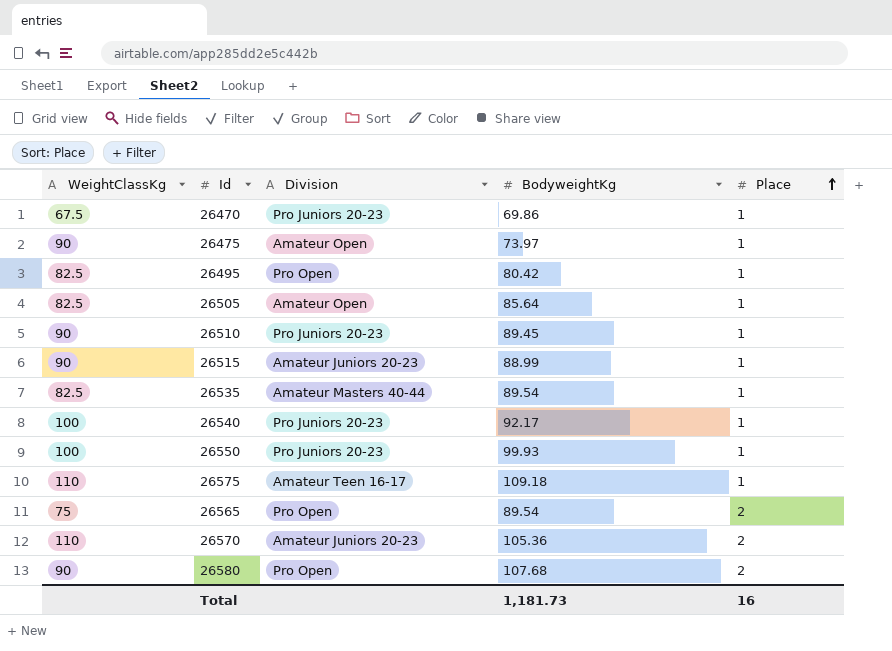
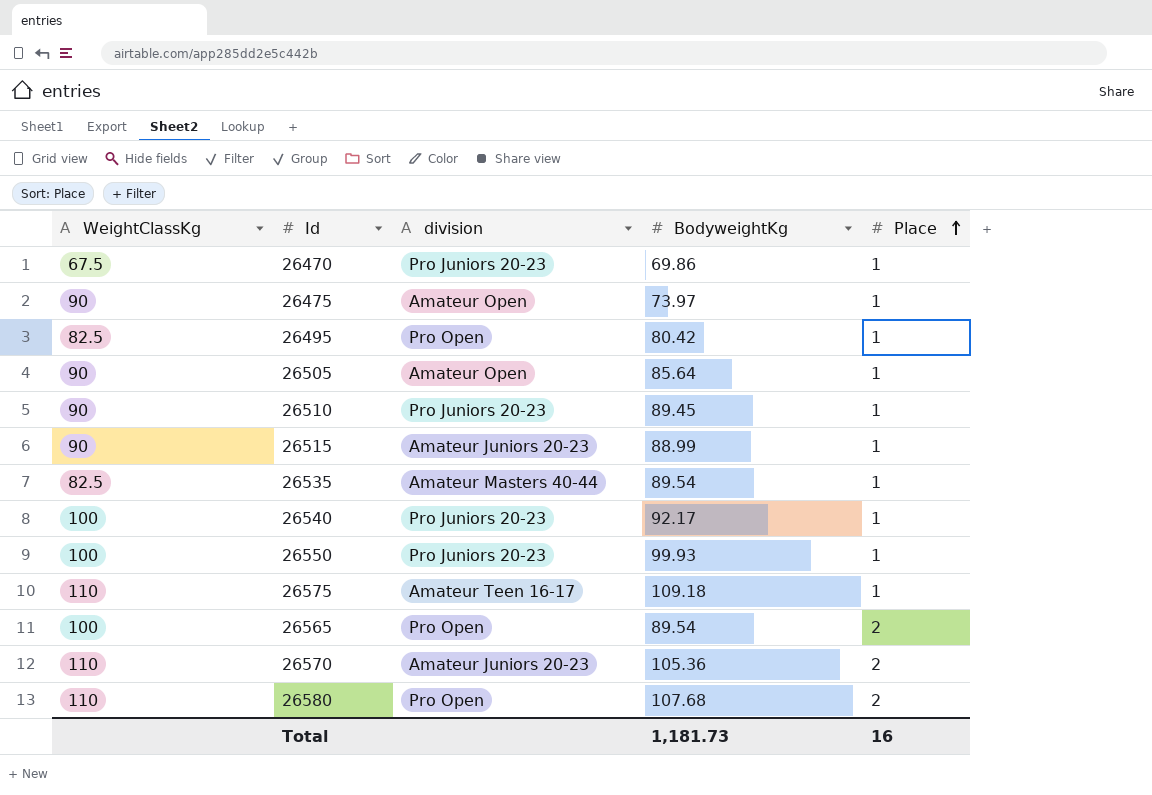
column name: Division -> division
26505 | WeightClassKg: 82.5 -> 90
26565 | WeightClassKg: 75 -> 100
26580 | WeightClassKg: 90 -> 110

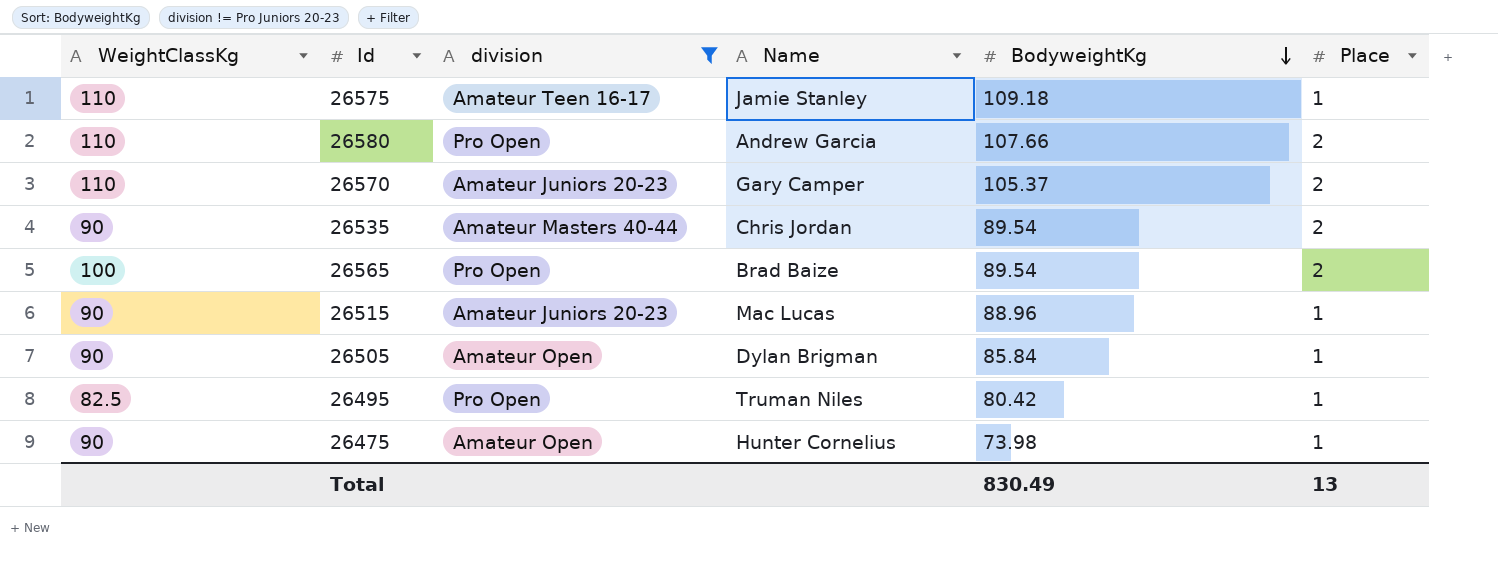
filter: none -> division != Pro Juniors 20-23
row order: Place ascending -> BodyweightKg descending
column Name | position: none -> 4
26580 | BodyweightKg: 107.68 -> 107.66
26570 | BodyweightKg: 105.36 -> 105.37
26535 | WeightClassKg: 82.5 -> 90
26535 | Place: 1 -> 2
26515 | BodyweightKg: 88.99 -> 88.96
26505 | BodyweightKg: 85.64 -> 85.84
26475 | BodyweightKg: 73.97 -> 73.98
Total | BodyweightKg: 1,181.73 -> 830.49
Total | Place: 16 -> 13

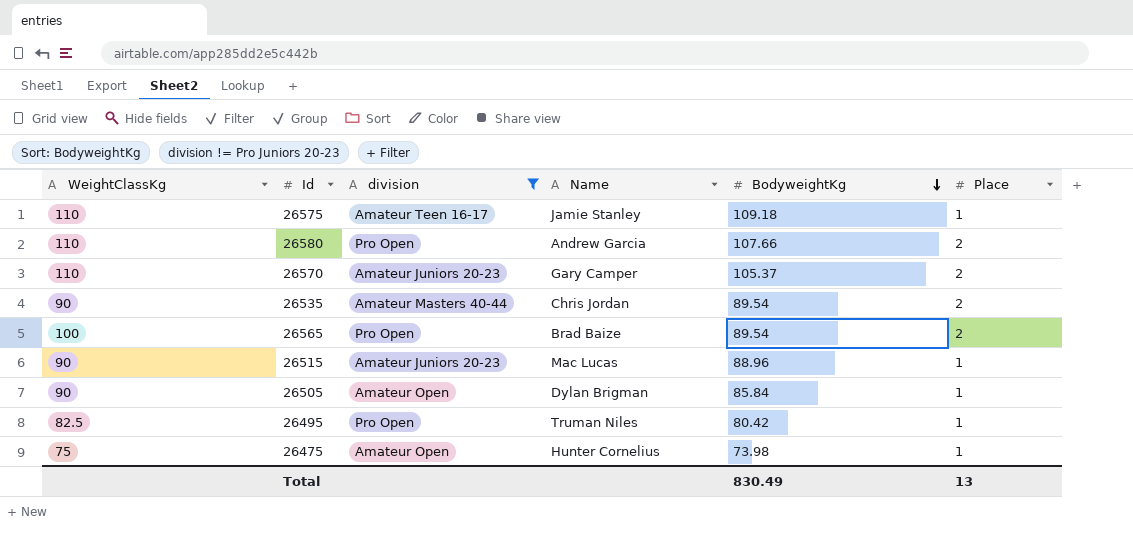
26475 | WeightClassKg: 90 -> 75

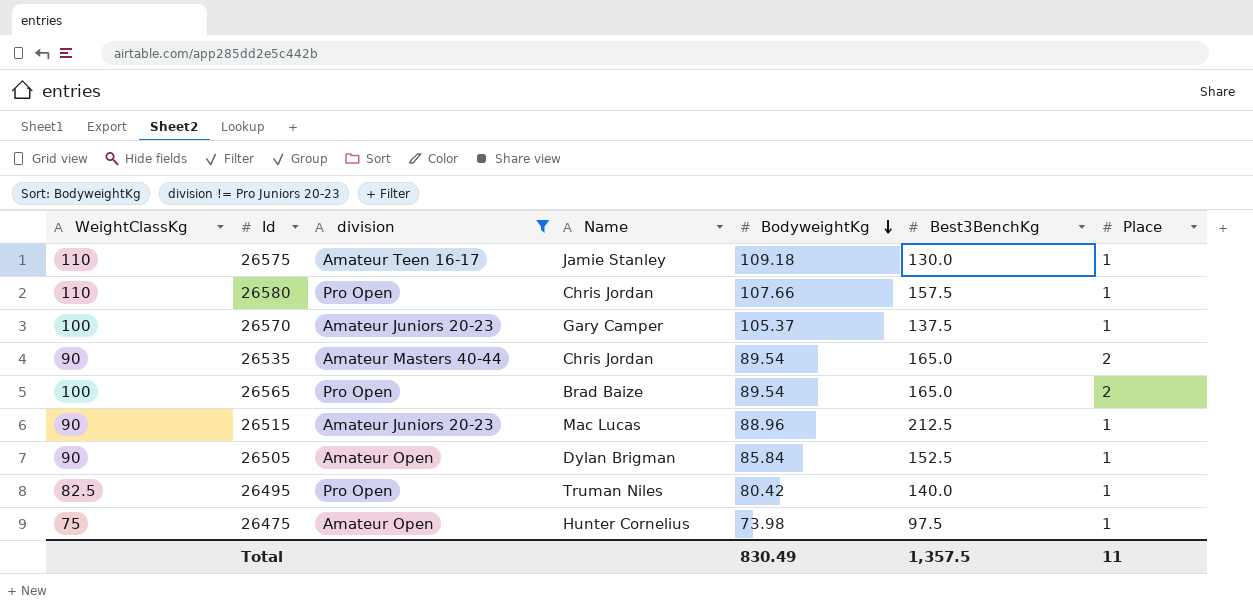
column Best3BenchKg | position: none -> 6
26580 | Name: Andrew Garcia -> Chris Jordan
26580 | Place: 2 -> 1
26570 | WeightClassKg: 110 -> 100
26570 | Place: 2 -> 1
Total | Place: 13 -> 11

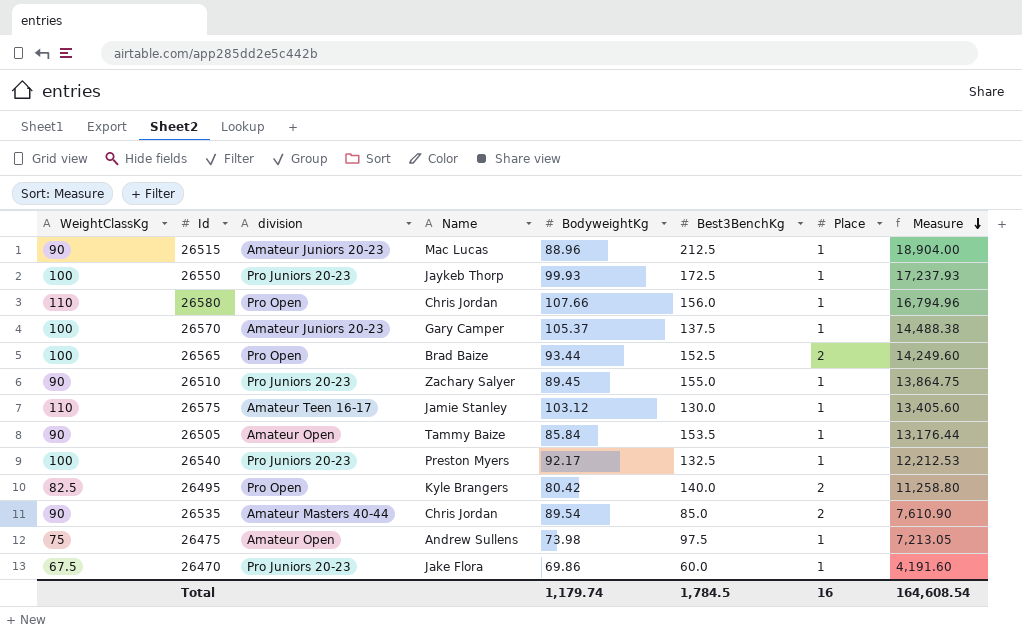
filter: division != Pro Juniors 20-23 -> none
row order: BodyweightKg descending -> Measure descending
column Measure | formula: none -> [BodyweightKg] * [Best3BenchKg]
26580 | Best3BenchKg: 157.5 -> 156.0
26565 | BodyweightKg: 89.54 -> 93.44
26565 | Best3BenchKg: 165.0 -> 152.5
26575 | BodyweightKg: 109.18 -> 103.12
26505 | Name: Dylan Brigman -> Tammy Baize
26505 | Best3BenchKg: 152.5 -> 153.5
26495 | Name: Truman Niles -> Kyle Brangers
26495 | Place: 1 -> 2
26535 | Best3BenchKg: 165.0 -> 85.0
26475 | Name: Hunter Cornelius -> Andrew Sullens
Total | BodyweightKg: 830.49 -> 1,179.74
Total | Best3BenchKg: 1,357.5 -> 1,784.5
Total | Place: 11 -> 16

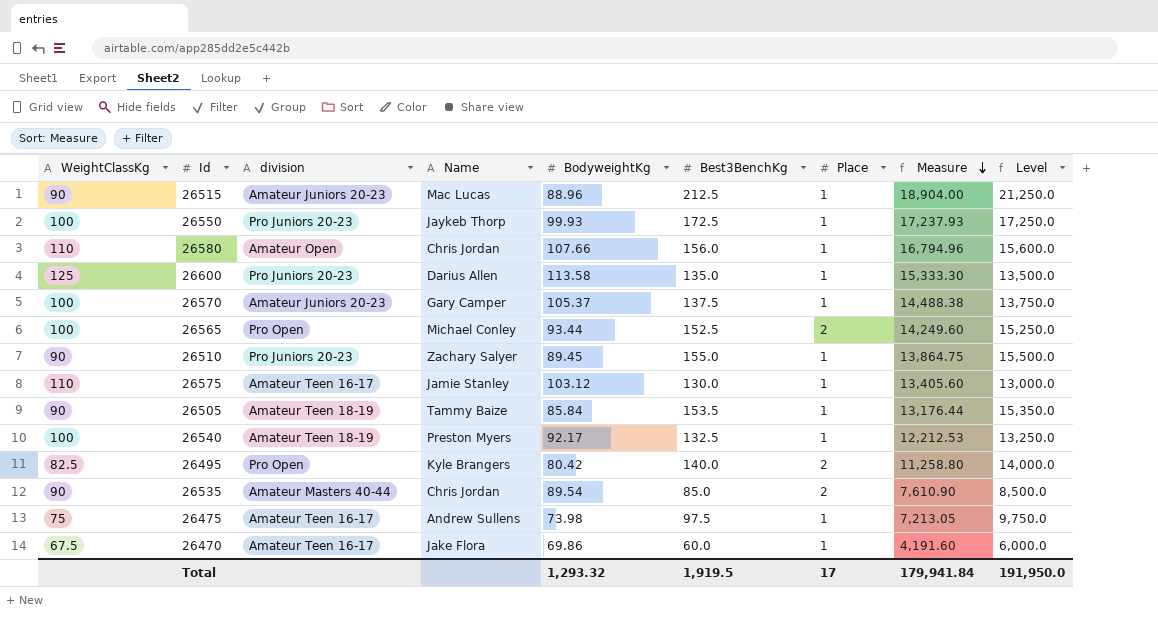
column Level | formula: none -> [Best3BenchKg] * 100
26580 | division: Pro Open -> Amateur Open
row 26600: none -> 125 | Pro Juniors 20-23 | Darius Allen | 113.58 | 135.0 | 1 | 15,333.30 | 13,500.0
26565 | Name: Brad Baize -> Michael Conley
26505 | division: Amateur Open -> Amateur Teen 18-19
26540 | division: Pro Juniors 20-23 -> Amateur Teen 18-19
26475 | division: Amateur Open -> Amateur Teen 16-17
26470 | division: Pro Juniors 20-23 -> Amateur Teen 16-17
Total | BodyweightKg: 1,179.74 -> 1,293.32
Total | Best3BenchKg: 1,784.5 -> 1,919.5
Total | Place: 16 -> 17
Total | Measure: 164,608.54 -> 179,941.84

